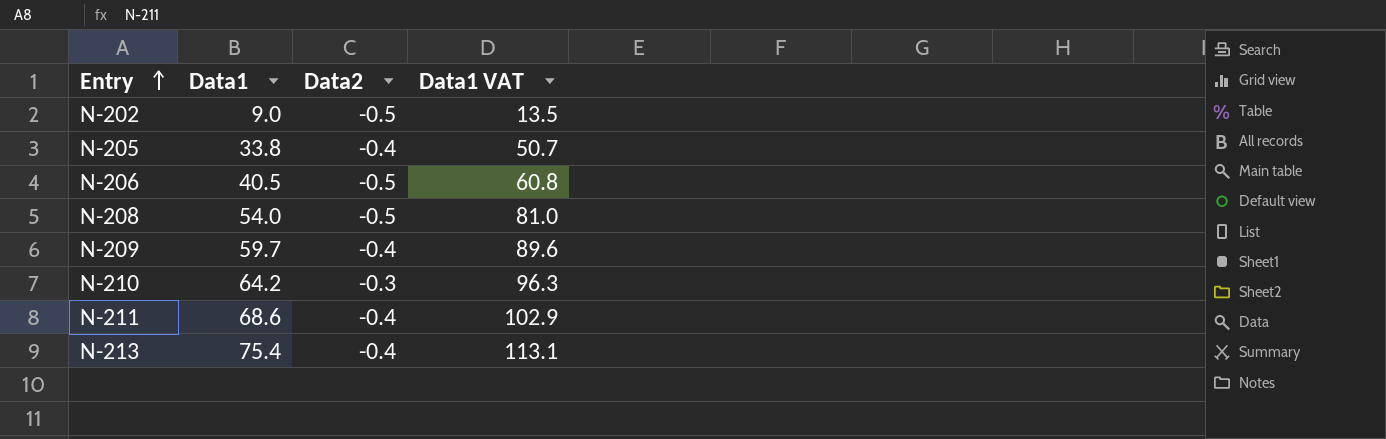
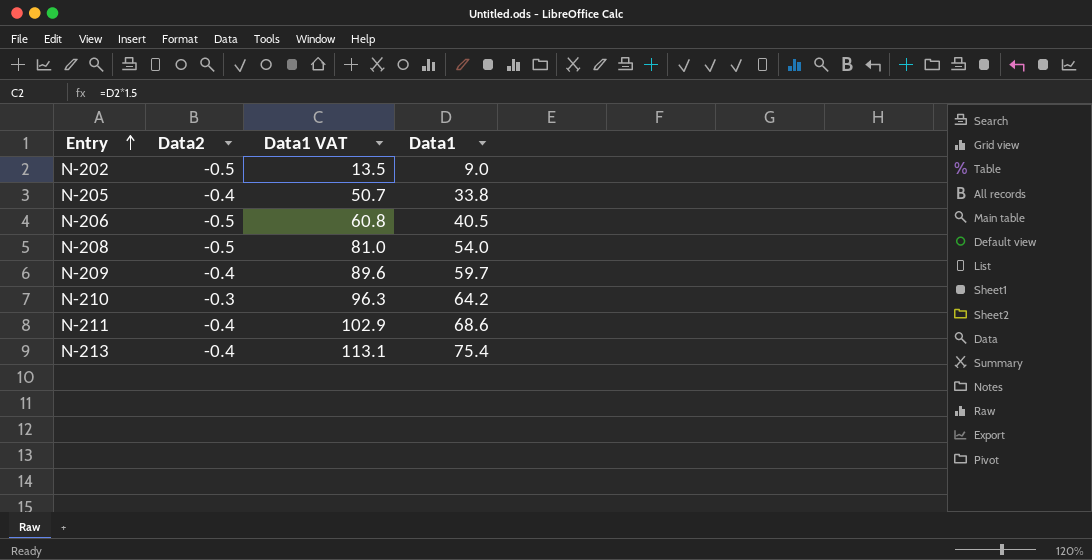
column Data1 | position: 2 -> 4

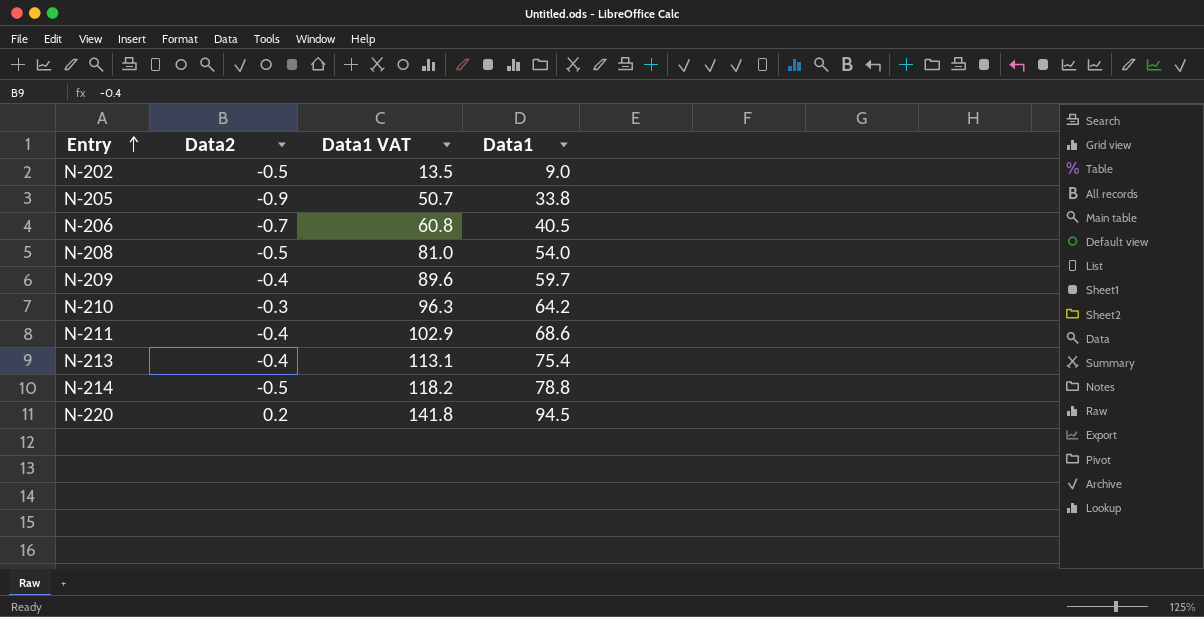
N-205 | Data2: -0.4 -> -0.9
N-206 | Data2: -0.5 -> -0.7
row N-214: none -> -0.5 | 118.2 | 78.8
row N-220: none -> 0.2 | 141.8 | 94.5

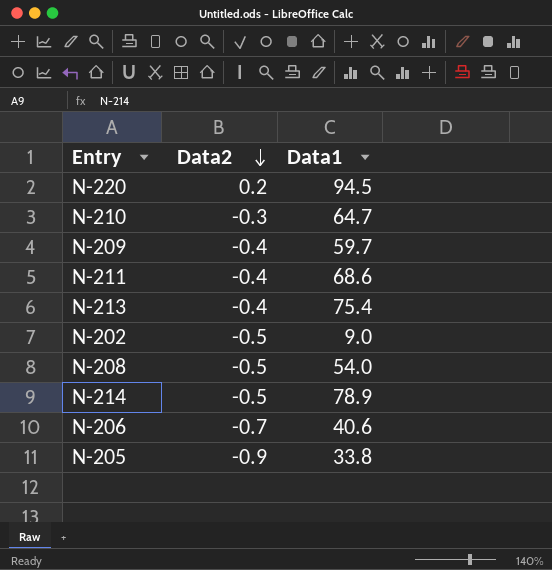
row order: Entry ascending -> Data2 descending
column Data1 VAT | formula: [Data1] * 1.5 -> none
N-210 | Data1: 64.2 -> 64.7
N-214 | Data1: 78.8 -> 78.9
N-206 | Data1: 40.5 -> 40.6

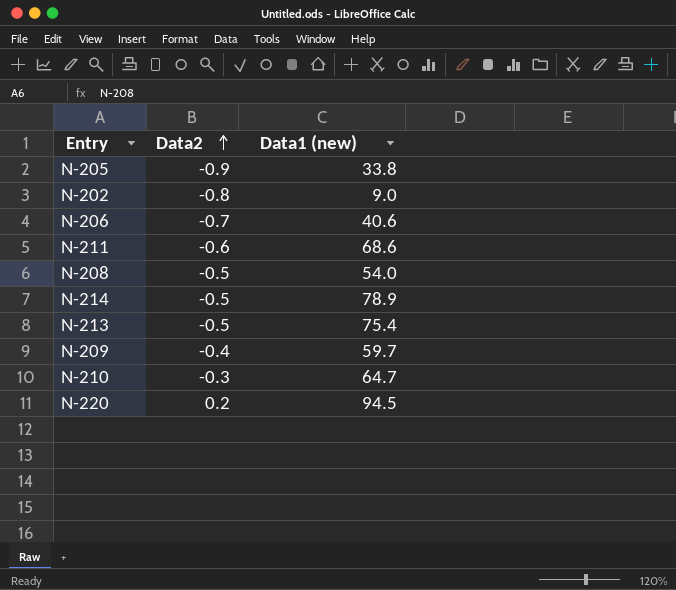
row order: Data2 descending -> Data2 ascending
column name: Data1 -> Data1 (new)
N-202 | Data2: -0.5 -> -0.8
N-211 | Data2: -0.4 -> -0.6
N-213 | Data2: -0.4 -> -0.5

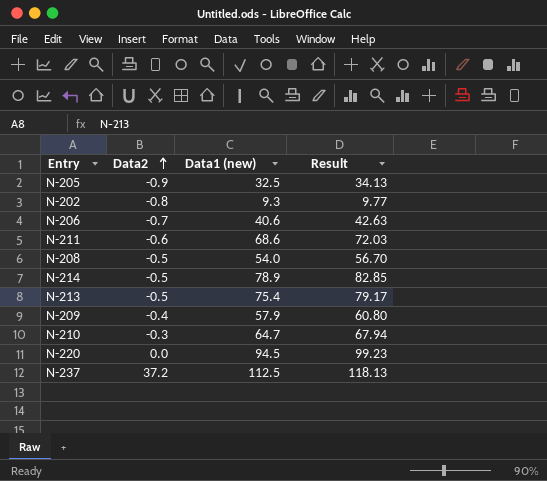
column Result | formula: none -> [Data1 (new)] * 1.05
N-205 | Data1 (new): 33.8 -> 32.5
N-202 | Data1 (new): 9.0 -> 9.3
N-209 | Data1 (new): 59.7 -> 57.9
N-220 | Data2: 0.2 -> 0.0
row N-237: none -> 37.2 | 112.5 | 118.13

